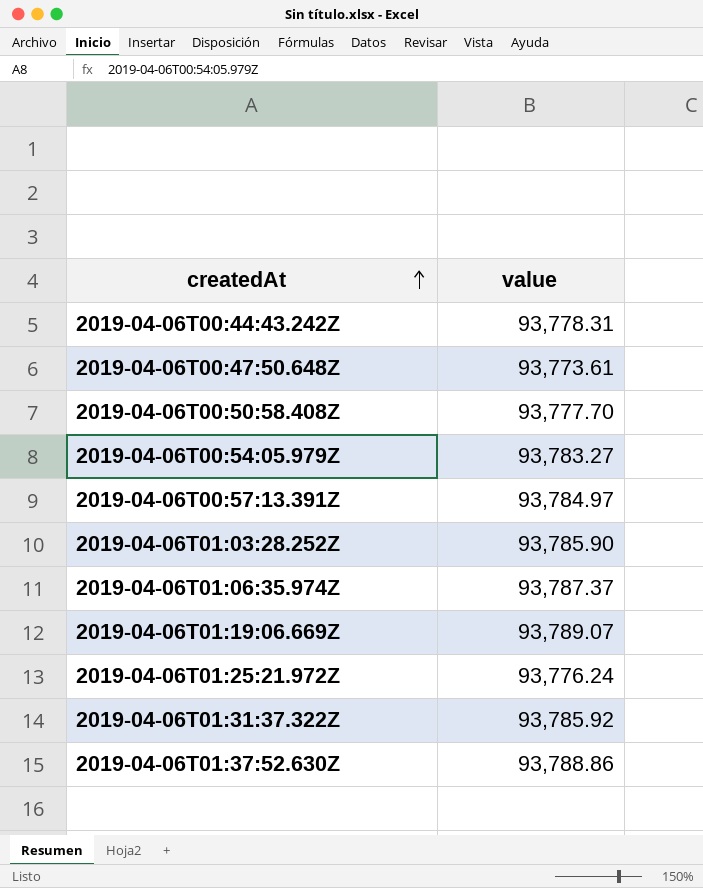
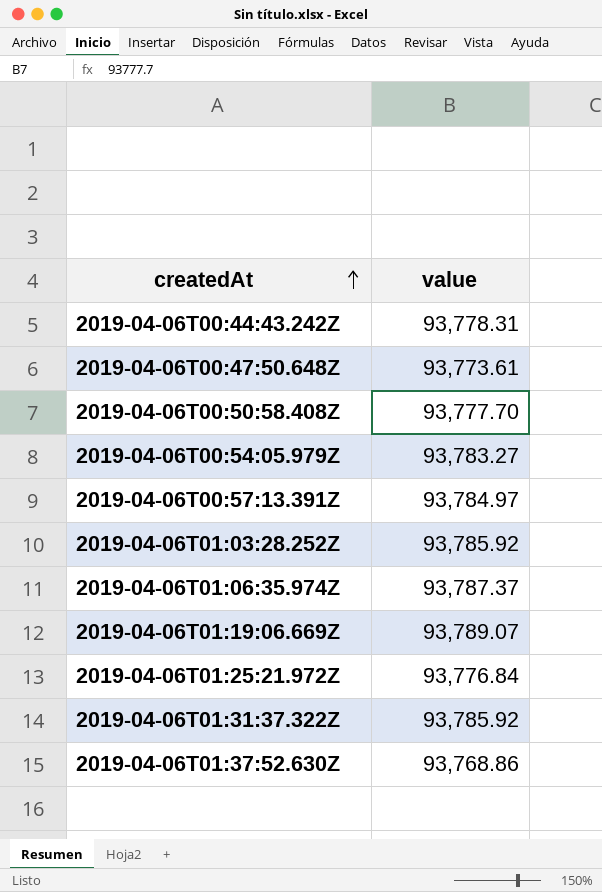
2019-04-06T01:03:28.252Z | value: 93,785.90 -> 93,785.92
2019-04-06T01:25:21.972Z | value: 93,776.24 -> 93,776.84
2019-04-06T01:37:52.630Z | value: 93,788.86 -> 93,768.86

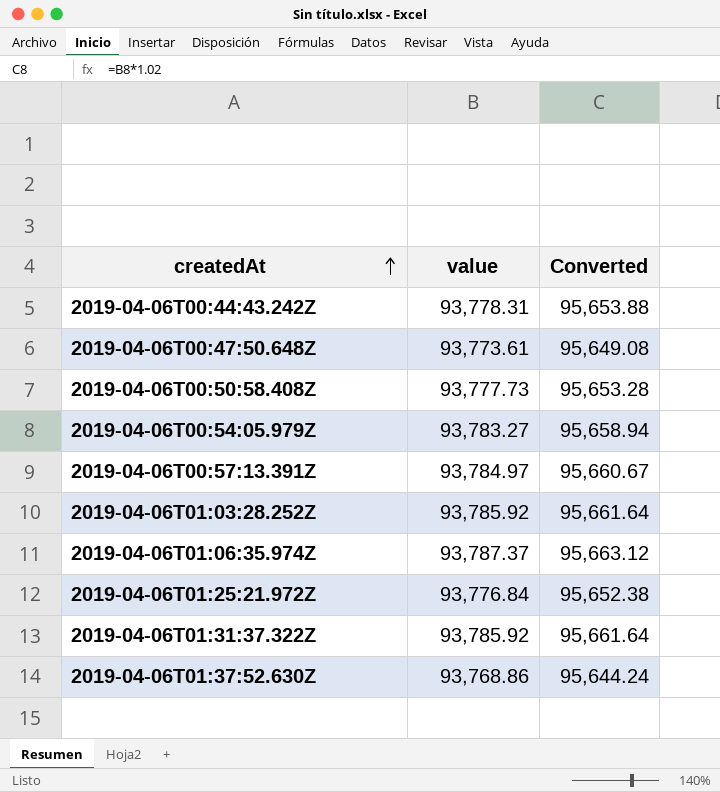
column Converted | formula: none -> [value] * 1.02
row 2019-04-06T01:19:06.669Z: 93,789.07 -> none
2019-04-06T00:50:58.408Z | value: 93,777.70 -> 93,777.73

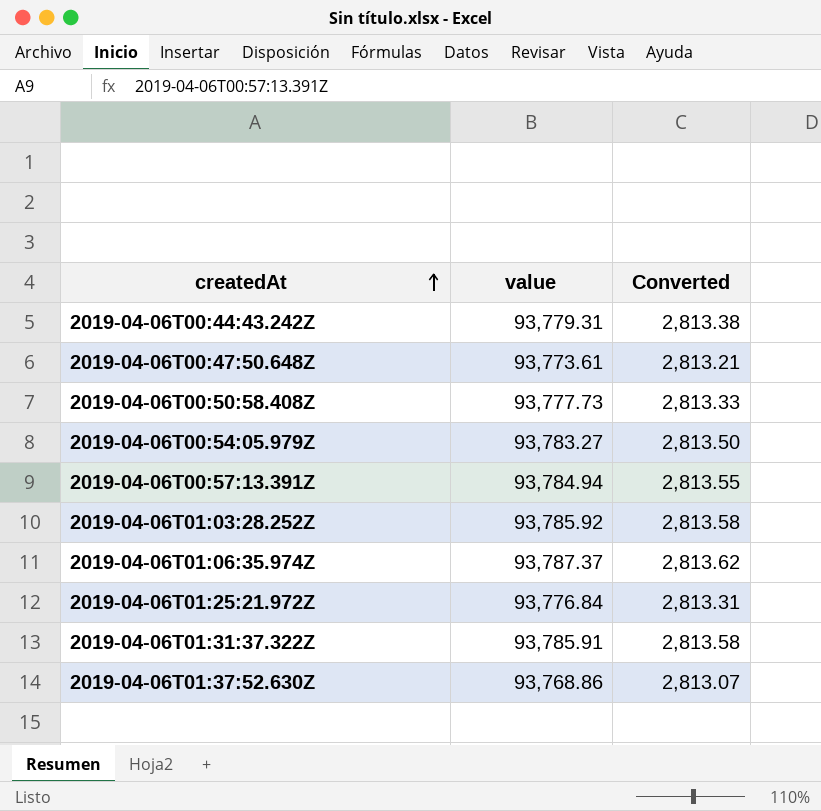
column Converted | formula: [value] * 1.02 -> [value] * 0.03
2019-04-06T00:44:43.242Z | value: 93,778.31 -> 93,779.31
2019-04-06T00:57:13.391Z | value: 93,784.97 -> 93,784.94
2019-04-06T01:31:37.322Z | value: 93,785.92 -> 93,785.91

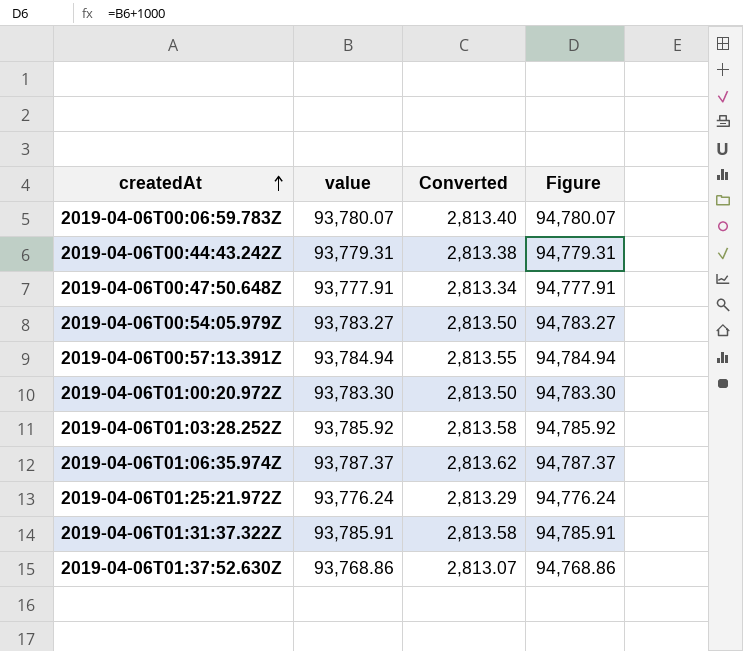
column Figure | formula: none -> [value] + 1000
row 2019-04-06T00:50:58.408Z: 93,777.73 | 2,813.33 -> none
row 2019-04-06T00:06:59.783Z: none -> 93,780.07 | 2,813.40 | 94,780.07
2019-04-06T00:47:50.648Z | value: 93,773.61 -> 93,777.91
2019-04-06T00:47:50.648Z | Converted: 2,813.21 -> 2,813.34
row 2019-04-06T01:00:20.972Z: none -> 93,783.30 | 2,813.50 | 94,783.30
2019-04-06T01:25:21.972Z | value: 93,776.84 -> 93,776.24
2019-04-06T01:25:21.972Z | Converted: 2,813.31 -> 2,813.29

